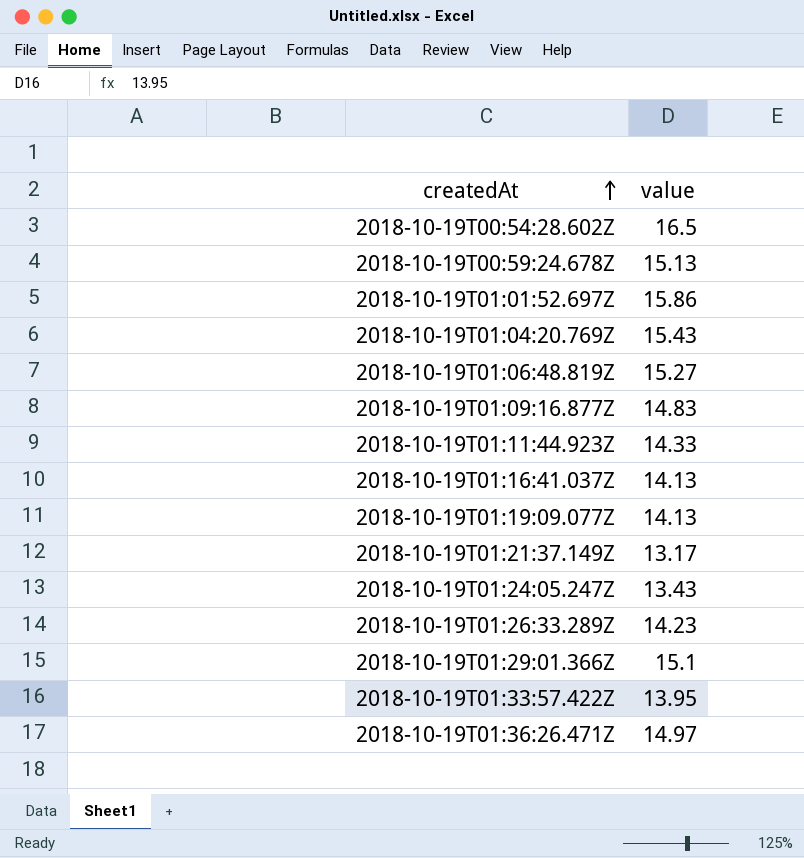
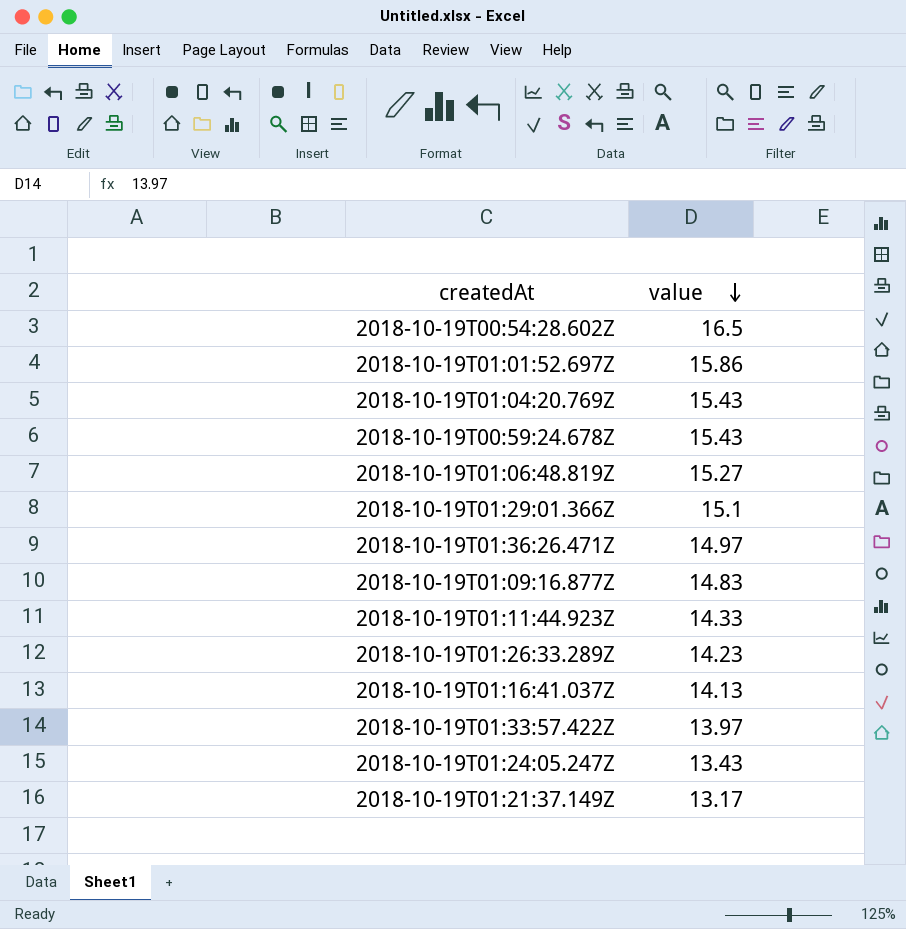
row order: createdAt ascending -> value descending
row 2018-10-19T01:19:09.077Z: 14.13 -> none
2018-10-19T00:59:24.678Z | value: 15.13 -> 15.43
2018-10-19T01:33:57.422Z | value: 13.95 -> 13.97

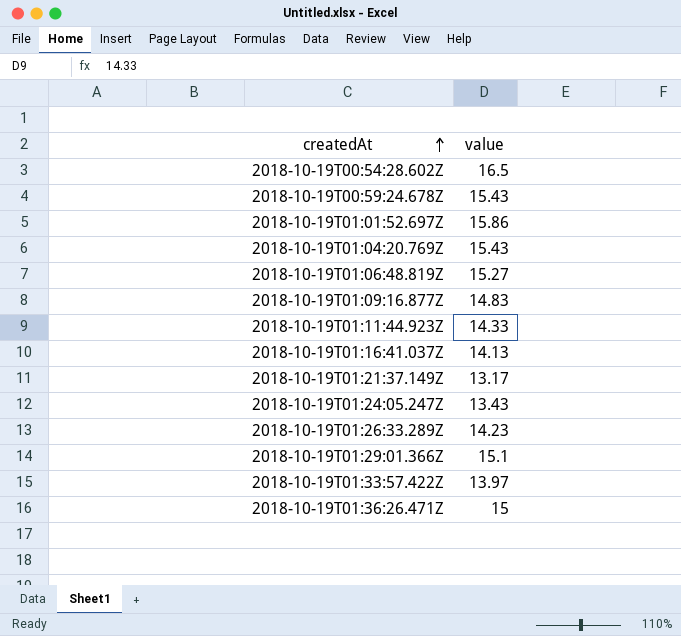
row order: value descending -> createdAt ascending
2018-10-19T01:36:26.471Z | value: 14.97 -> 15

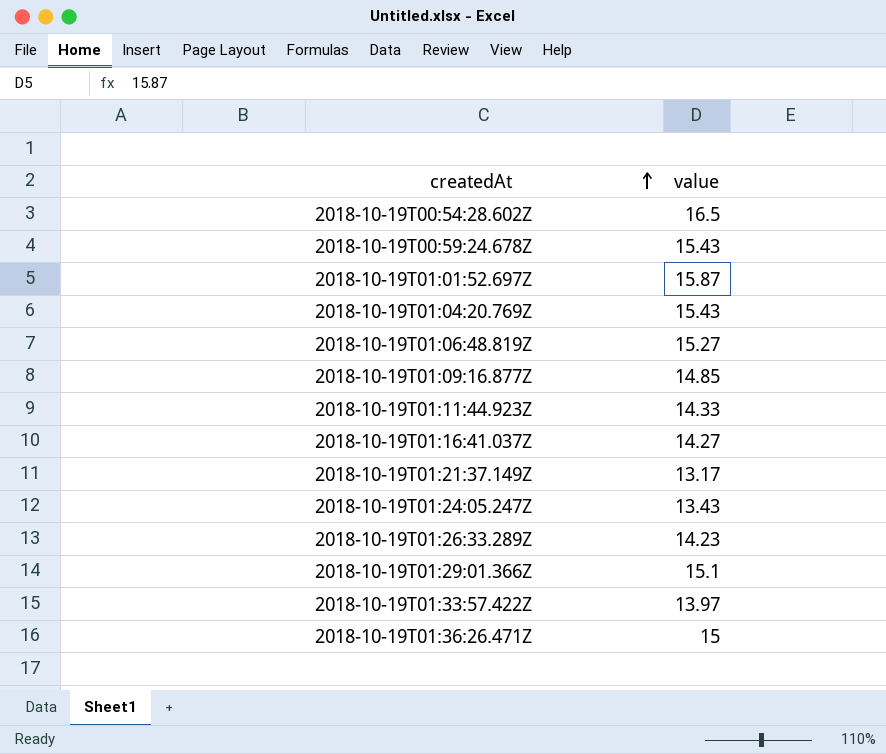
2018-10-19T01:01:52.697Z | value: 15.86 -> 15.87
2018-10-19T01:09:16.877Z | value: 14.83 -> 14.85
2018-10-19T01:16:41.037Z | value: 14.13 -> 14.27

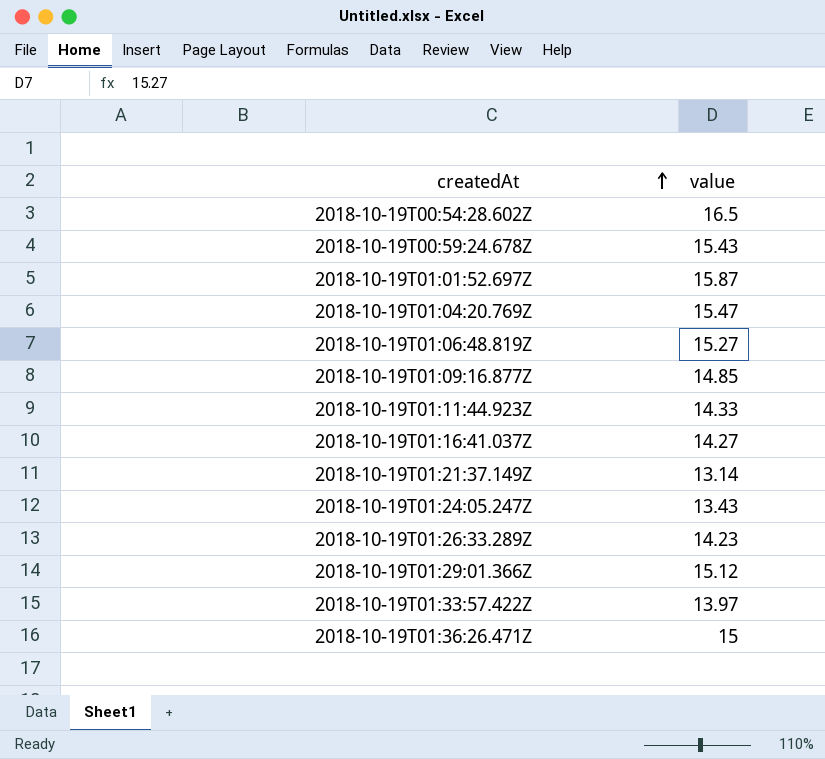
2018-10-19T01:04:20.769Z | value: 15.43 -> 15.47
2018-10-19T01:21:37.149Z | value: 13.17 -> 13.14
2018-10-19T01:29:01.366Z | value: 15.1 -> 15.12

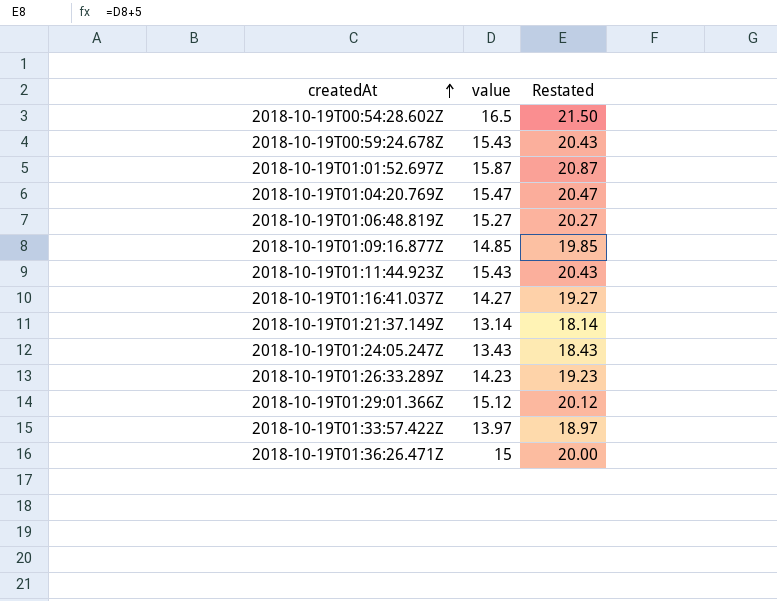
column Restated | formula: none -> [value] + 5
2018-10-19T01:11:44.923Z | value: 14.33 -> 15.43

